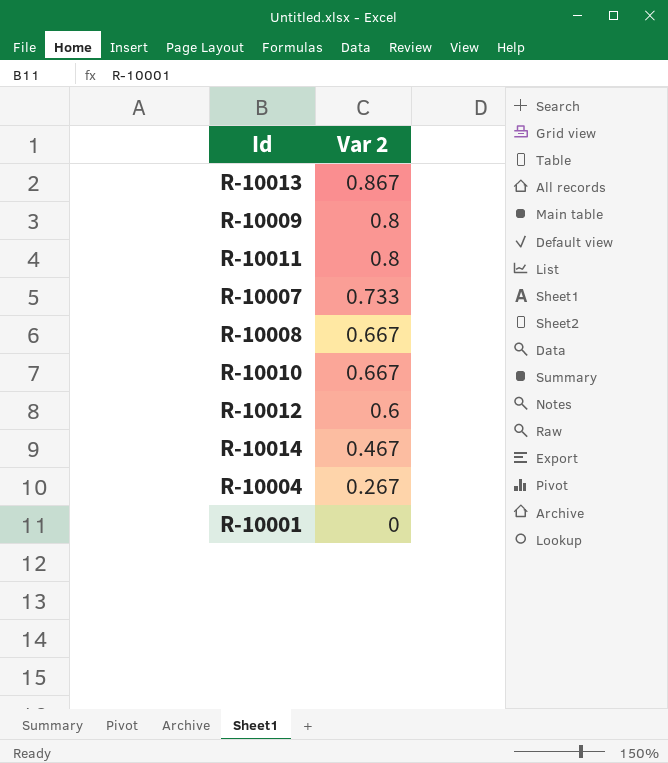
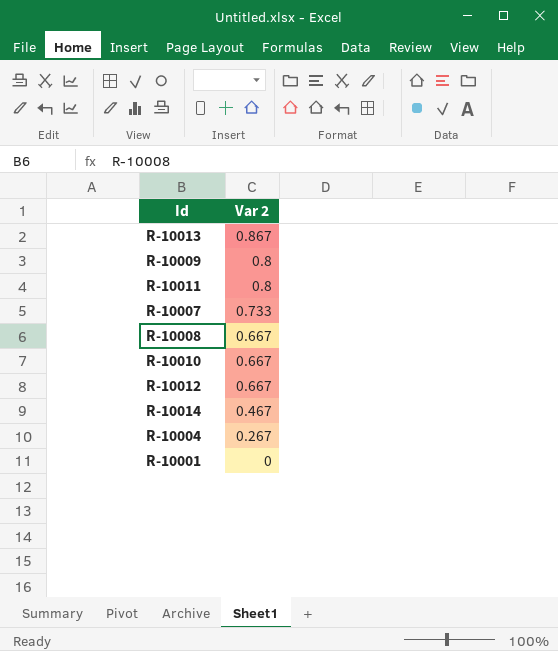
R-10012 | Var 2: 0.6 -> 0.667

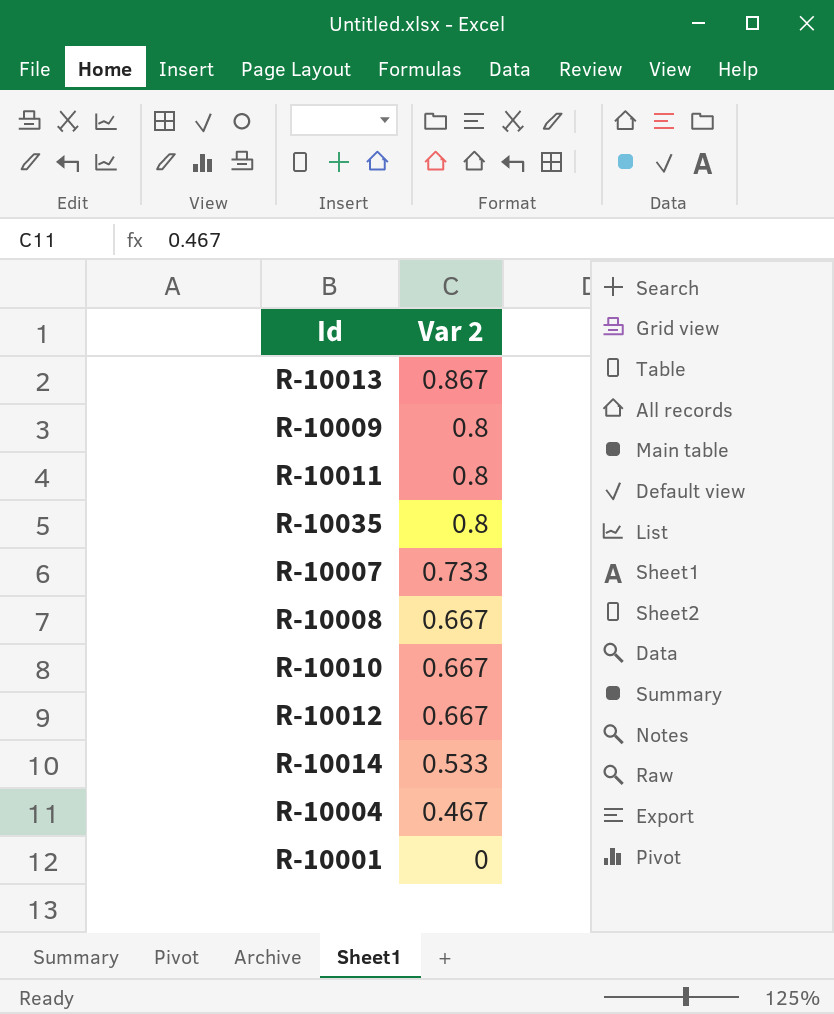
row R-10035: none -> 0.8
R-10014 | Var 2: 0.467 -> 0.533
R-10004 | Var 2: 0.267 -> 0.467

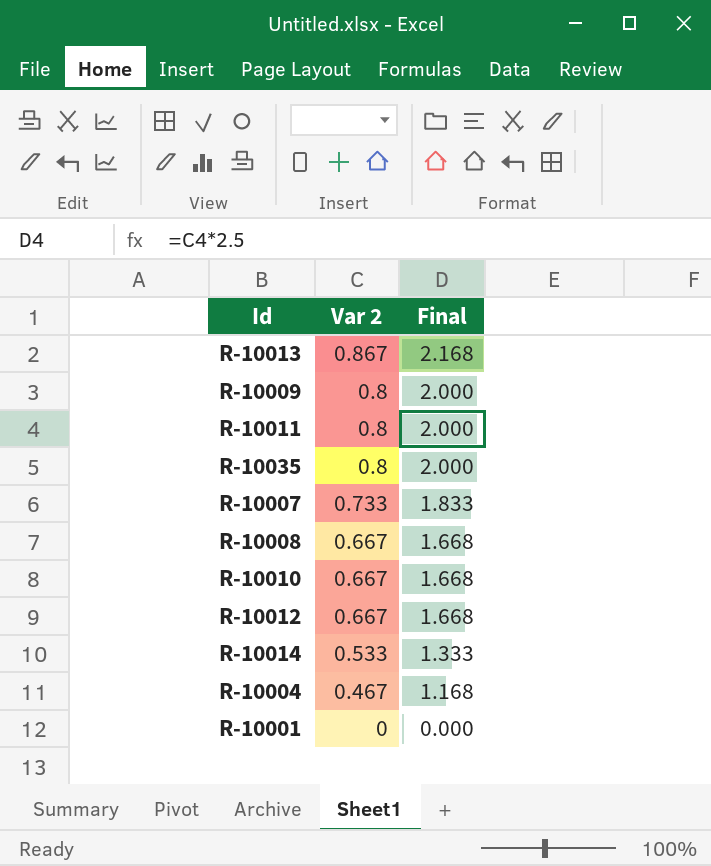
column Final | formula: none -> [Var 2] * 2.5

